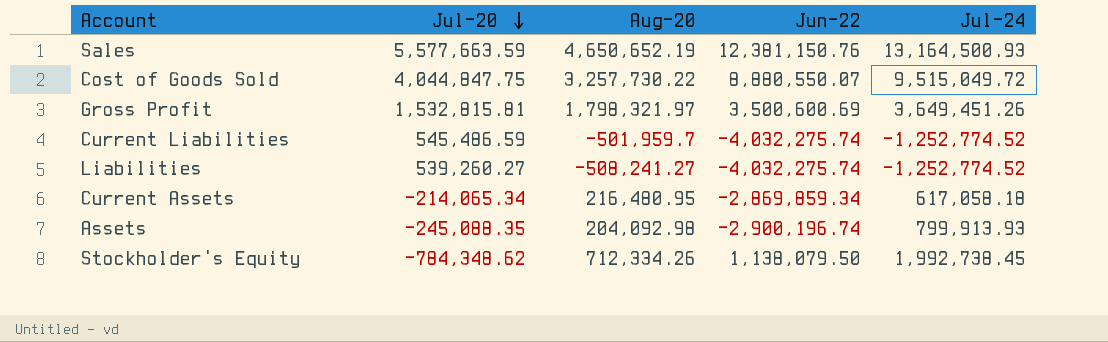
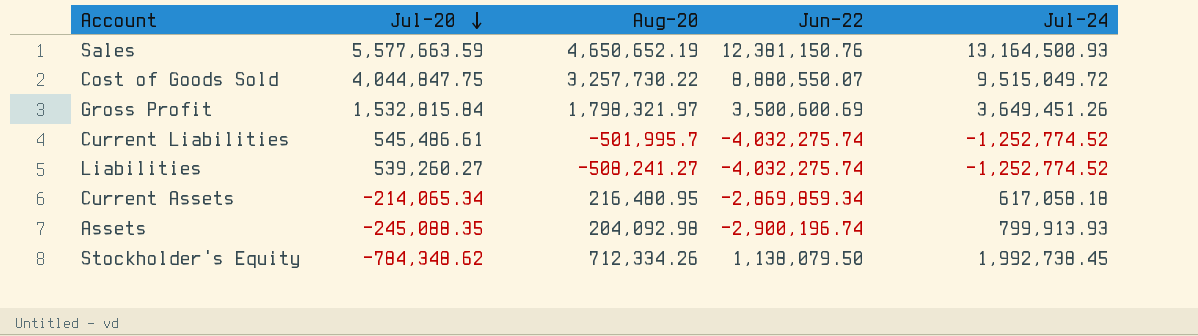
Gross Profit | Jul-20: 1,532,815.81 -> 1,532,815.84
Current Liabilities | Jul-20: 545,486.59 -> 545,486.61
Current Liabilities | Aug-20: -501,959.7 -> -501,995.7

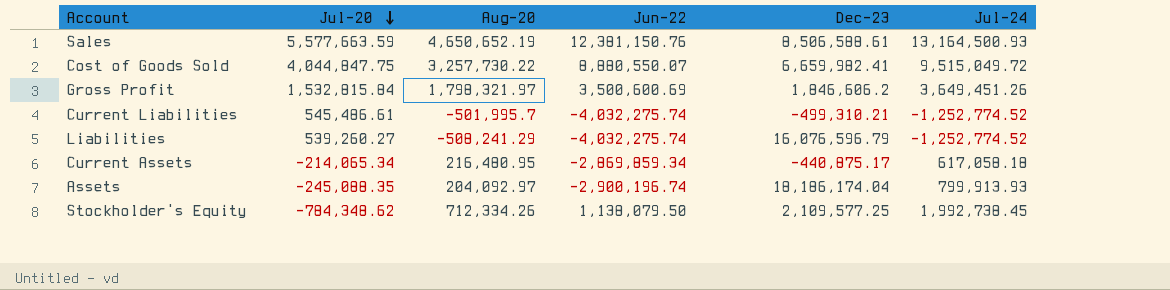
column Dec-23 | position: none -> 5
Liabilities | Aug-20: -508,241.27 -> -508,241.29
Assets | Aug-20: 204,092.98 -> 204,092.97

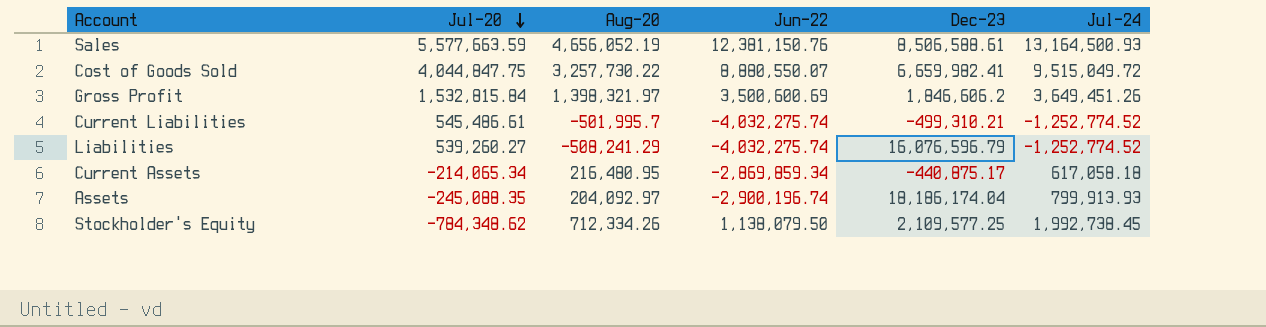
Sales | Aug-20: 4,650,652.19 -> 4,656,052.19
Gross Profit | Aug-20: 1,798,321.97 -> 1,398,321.97

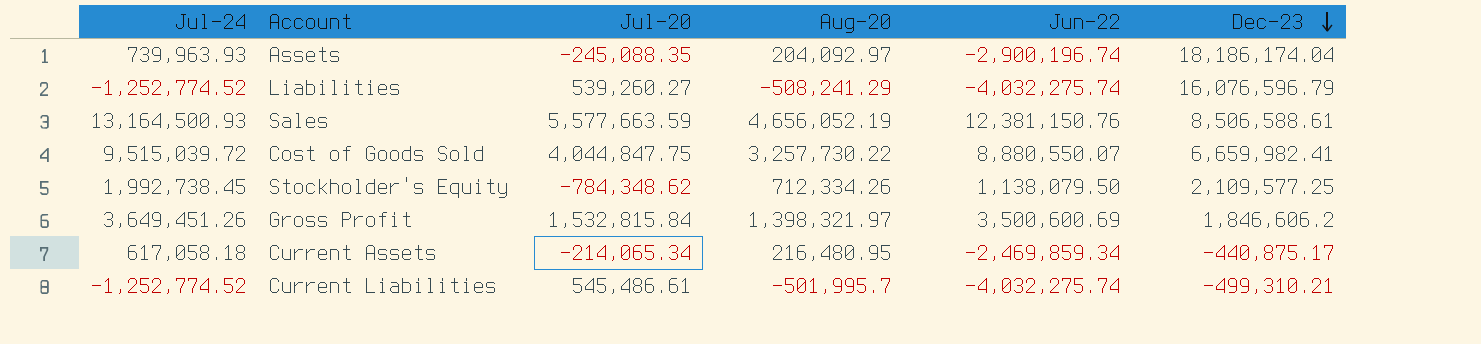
row order: Jul-20 descending -> Dec-23 descending
column Jul-24 | position: 6 -> 1
Assets | Jul-24: 799,913.93 -> 739,963.93
Cost of Goods Sold | Jul-24: 9,515,049.72 -> 9,515,039.72
Current Assets | Jun-22: -2,869,859.34 -> -2,469,859.34

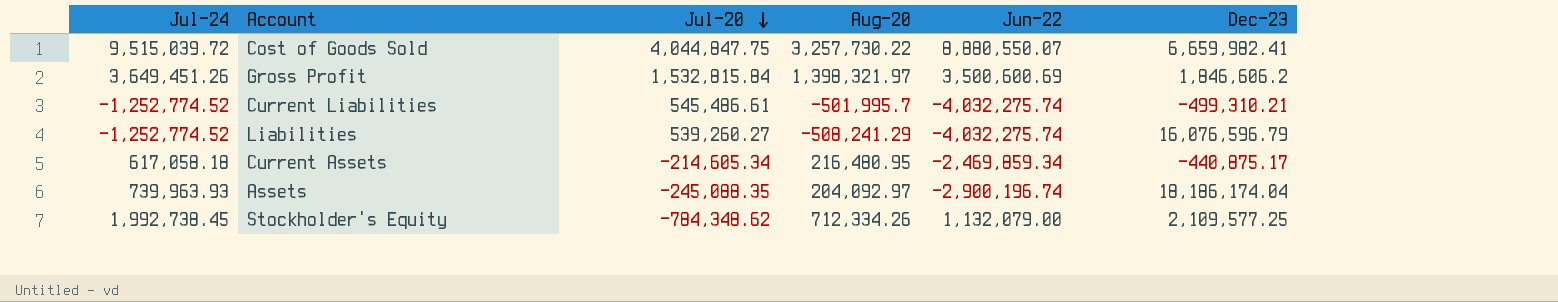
row order: Dec-23 descending -> Jul-20 descending
row Sales: 13,164,500.93 | 5,577,663.59 | 4,656,052.19 | 12,381,150.76 | 8,506,588.61 -> none
Current Assets | Jul-20: -214,065.34 -> -214,605.34
Stockholder's Equity | Jun-22: 1,138,079.50 -> 1,132,079.00

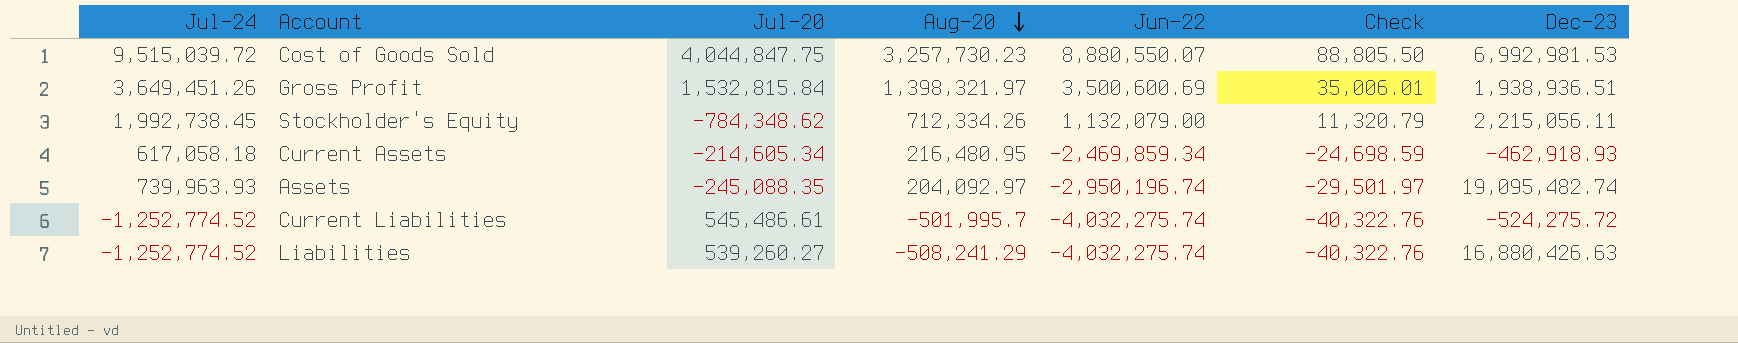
row order: Jul-20 descending -> Aug-20 descending
column Check | formula: none -> [Jun-22] * 0.01
Cost of Goods Sold | Aug-20: 3,257,730.22 -> 3,257,730.23
Cost of Goods Sold | Dec-23: 6,659,982.41 -> 6,992,981.53
Gross Profit | Dec-23: 1,846,606.2 -> 1,938,936.51
Stockholder's Equity | Dec-23: 2,109,577.25 -> 2,215,056.11
Current Assets | Dec-23: -440,875.17 -> -462,918.93
Assets | Jun-22: -2,900,196.74 -> -2,950,196.74
Assets | Dec-23: 18,186,174.04 -> 19,095,482.74
Current Liabilities | Dec-23: -499,310.21 -> -524,275.72
Liabilities | Dec-23: 16,076,596.79 -> 16,880,426.63

